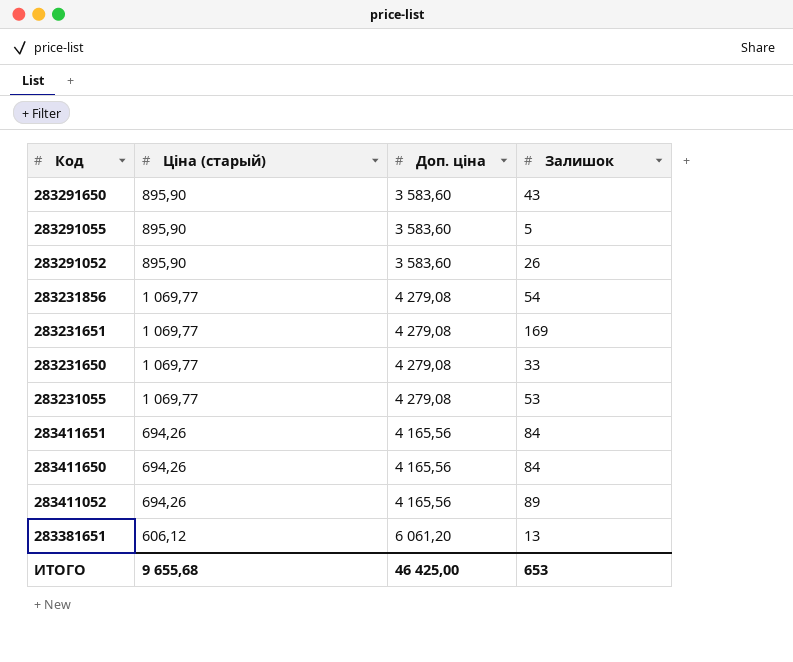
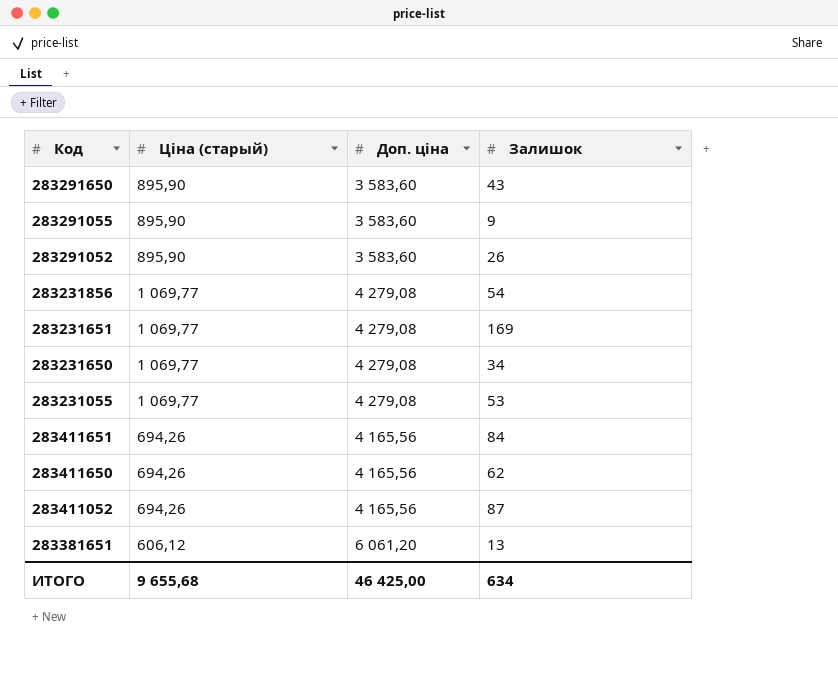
283291055 | Залишок: 5 -> 9
283231650 | Залишок: 33 -> 34
283411650 | Залишок: 84 -> 62
283411052 | Залишок: 89 -> 87
ИТОГО | Залишок: 653 -> 634

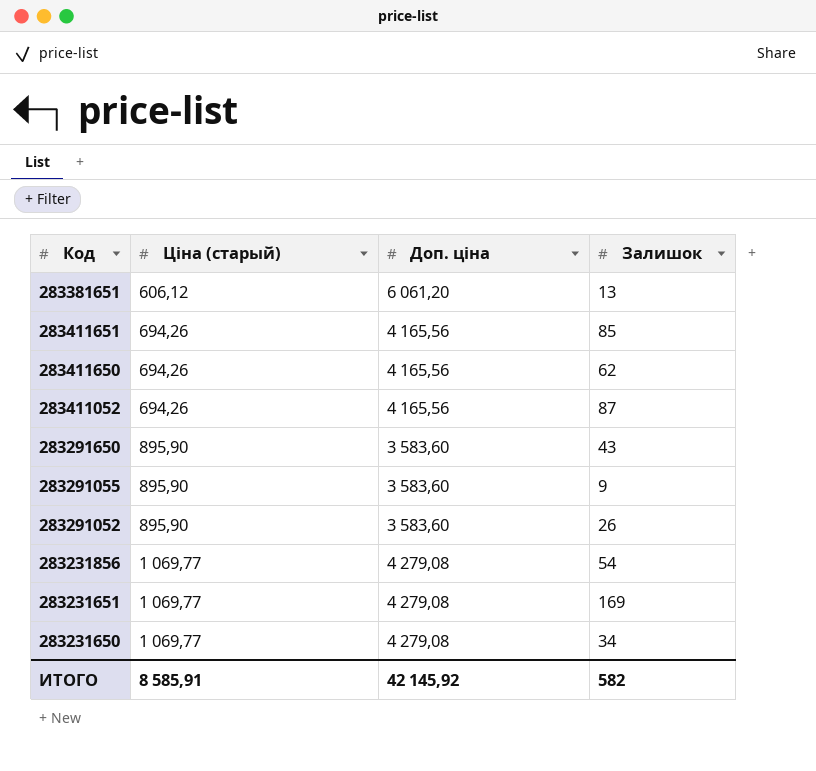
row order: none -> Ціна (старый) ascending
row 283231055: 1 069,77 | 4 279,08 | 53 -> none
283411651 | Залишок: 84 -> 85
ИТОГО | Ціна (старый): 9 655,68 -> 8 585,91
ИТОГО | Доп. ціна: 46 425,00 -> 42 145,92
ИТОГО | Залишок: 634 -> 582

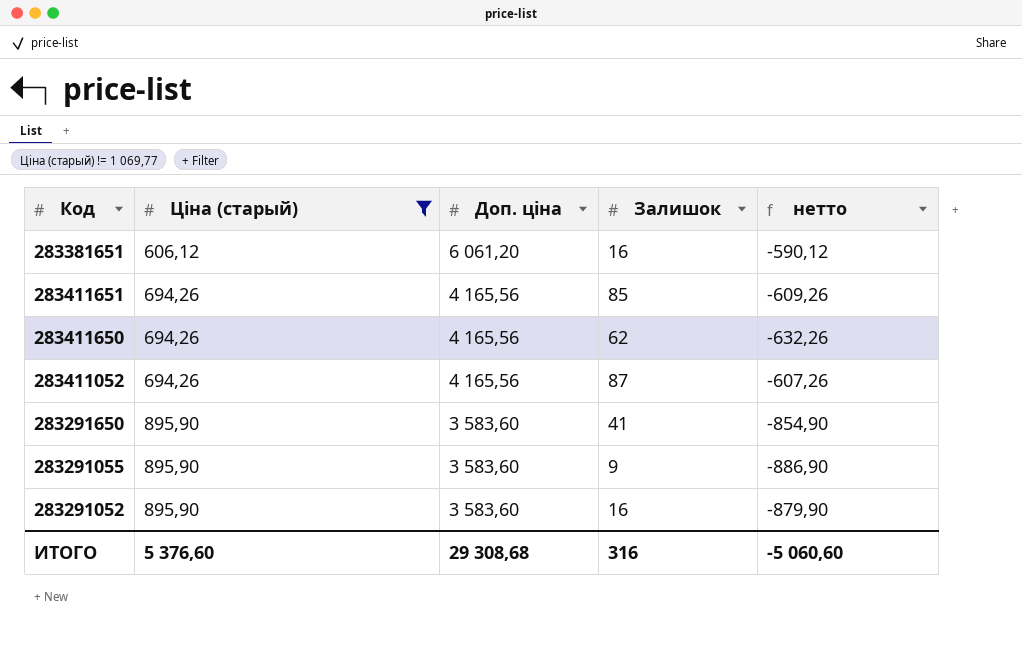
filter: none -> Ціна (старый) != 1 069,77
column нетто | formula: none -> [Залишок] - [Ціна (старый)]
283381651 | Залишок: 13 -> 16
283291650 | Залишок: 43 -> 41
283291052 | Залишок: 26 -> 16
ИТОГО | Ціна (старый): 8 585,91 -> 5 376,60
ИТОГО | Доп. ціна: 42 145,92 -> 29 308,68
ИТОГО | Залишок: 582 -> 316

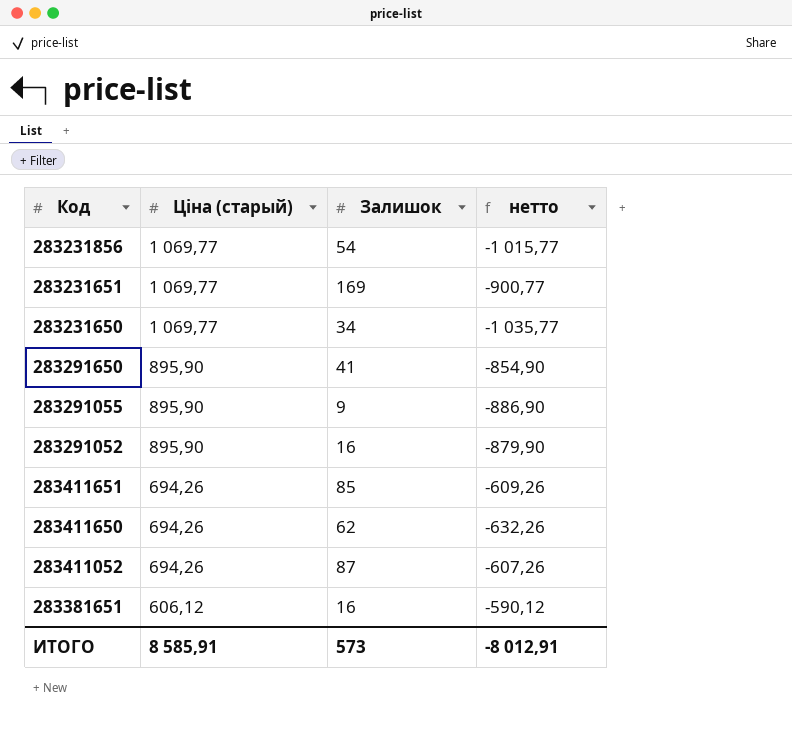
filter: Ціна (старый) != 1 069,77 -> none
row order: Ціна (старый) ascending -> Ціна (старый) descending
column Доп. ціна | position: 3 -> none
ИТОГО | Ціна (старый): 5 376,60 -> 8 585,91
ИТОГО | Залишок: 316 -> 573
ИТОГО | нетто: -5 060,60 -> -8 012,91

